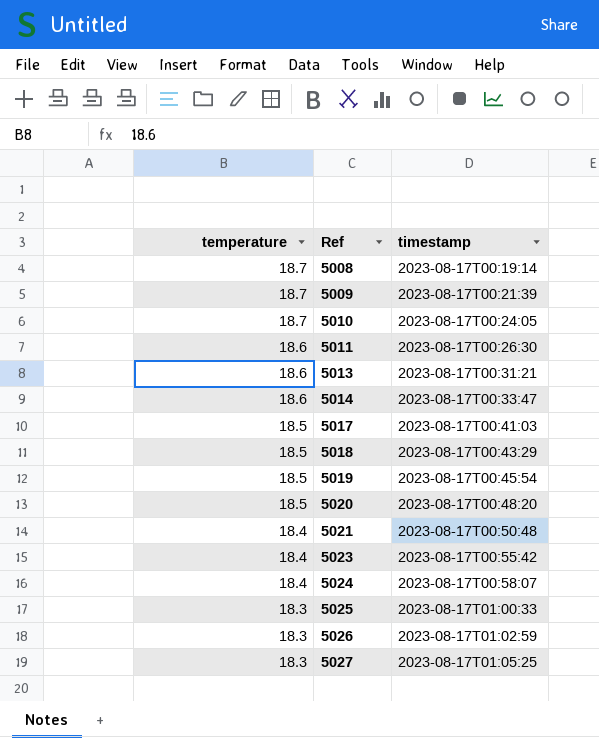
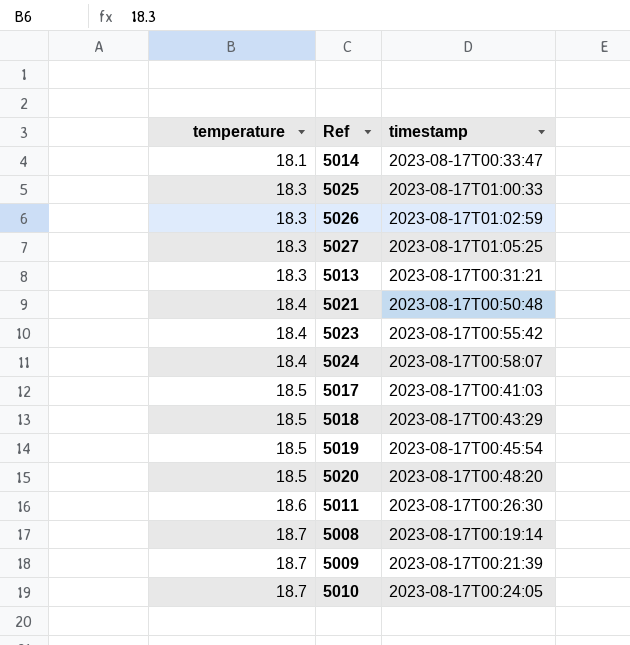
row order: temperature descending -> temperature ascending
5014 | temperature: 18.6 -> 18.1
5013 | temperature: 18.6 -> 18.3

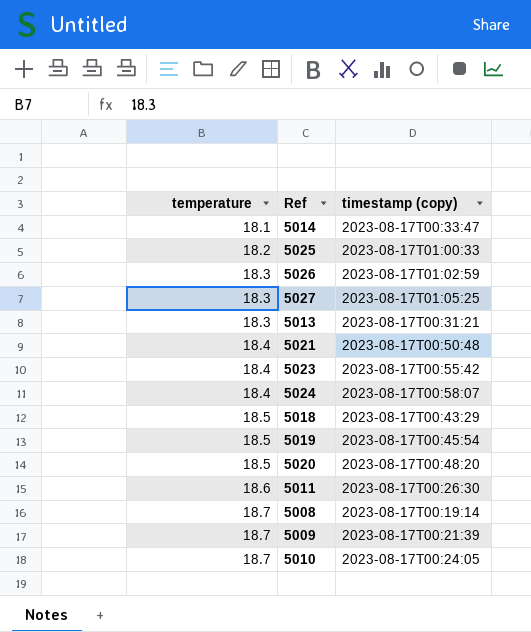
column name: timestamp -> timestamp (copy)
row 5017: 18.5 | 2023-08-17T00:41:03 -> none
5025 | temperature: 18.3 -> 18.2

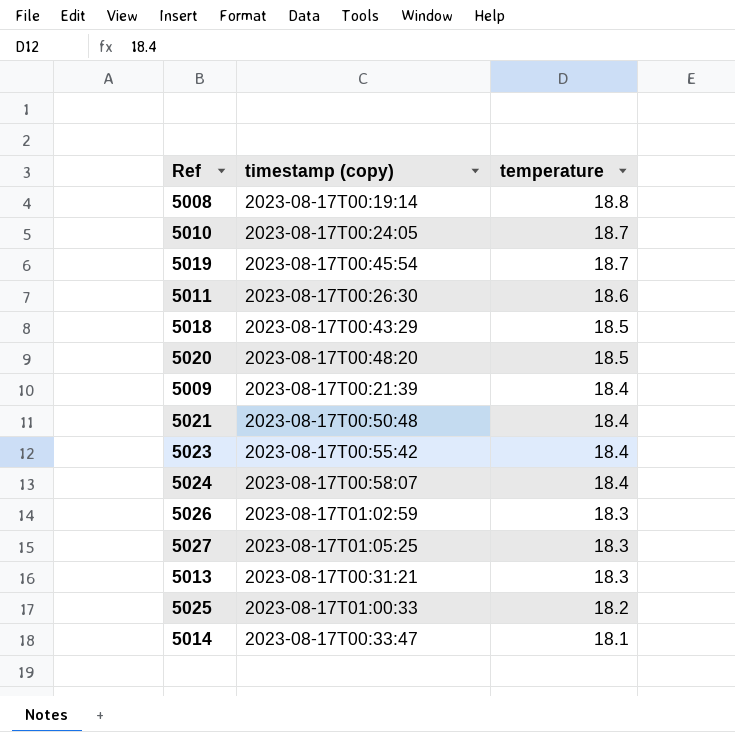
row order: temperature ascending -> temperature descending
column temperature | position: 1 -> 3
5008 | temperature: 18.7 -> 18.8
5019 | temperature: 18.5 -> 18.7
5009 | temperature: 18.7 -> 18.4

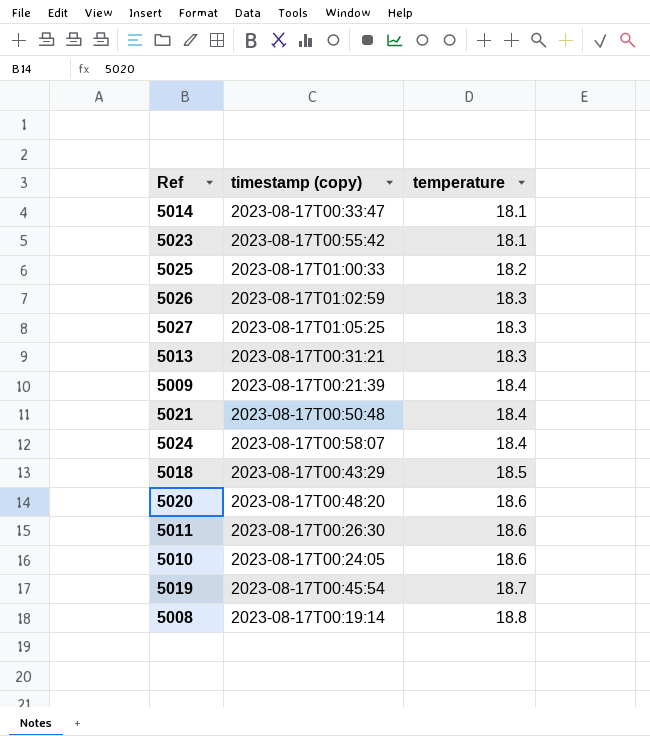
row order: temperature descending -> temperature ascending
5023 | temperature: 18.4 -> 18.1
5020 | temperature: 18.5 -> 18.6
5010 | temperature: 18.7 -> 18.6

